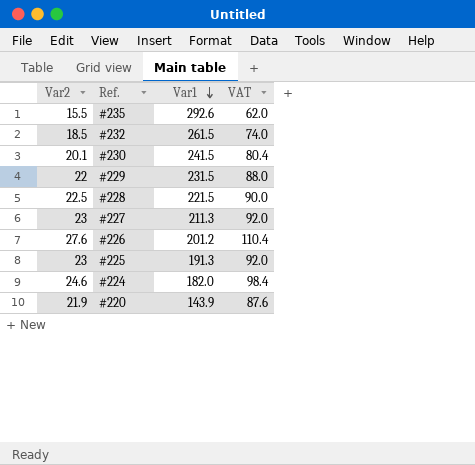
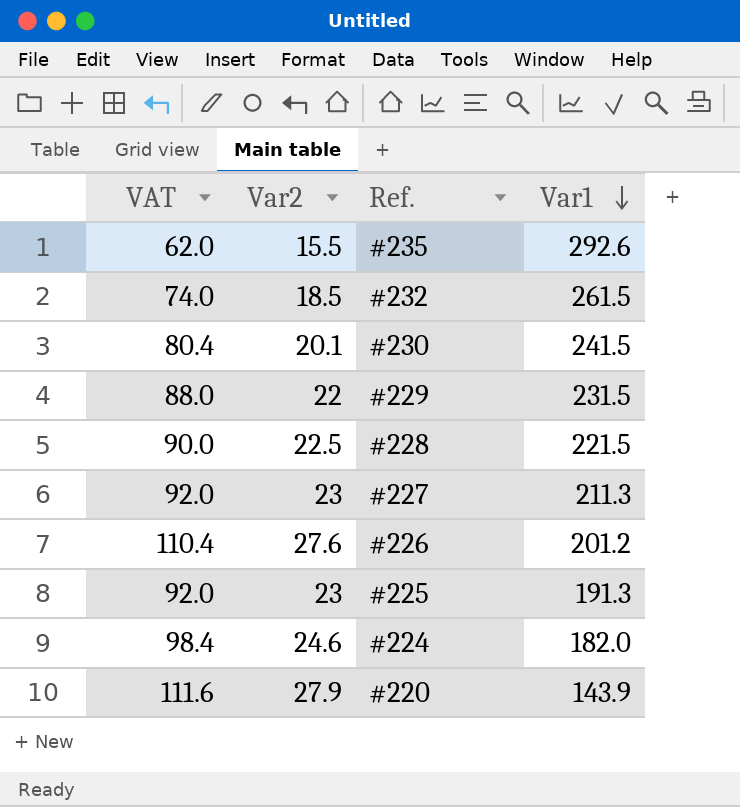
column VAT | position: 4 -> 1
#220 | VAT: 87.6 -> 111.6
#220 | Var2: 21.9 -> 27.9

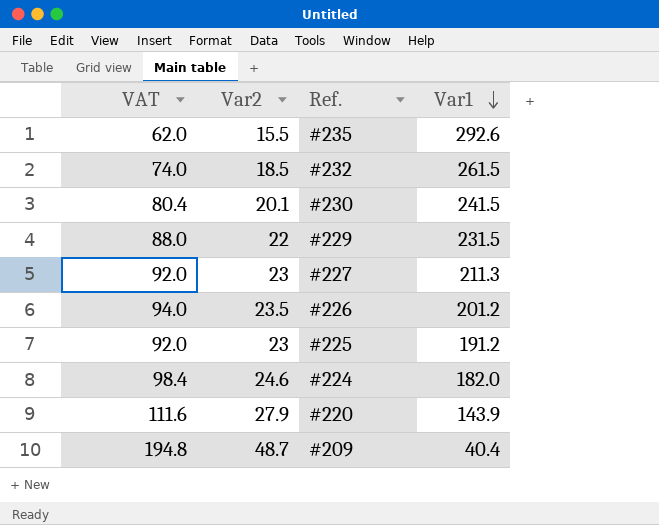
row #228: 90.0 | 22.5 | 221.5 -> none
#226 | VAT: 110.4 -> 94.0
#226 | Var2: 27.6 -> 23.5
#225 | Var1: 191.3 -> 191.2
row #209: none -> 194.8 | 48.7 | 40.4

